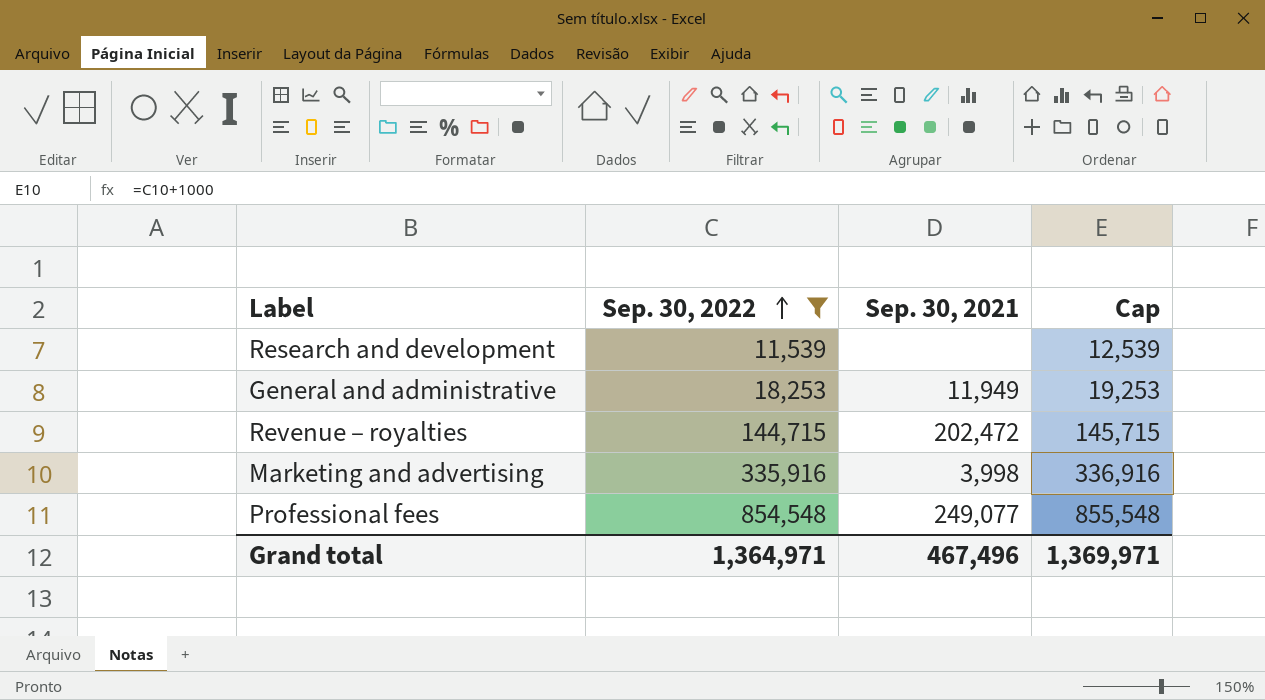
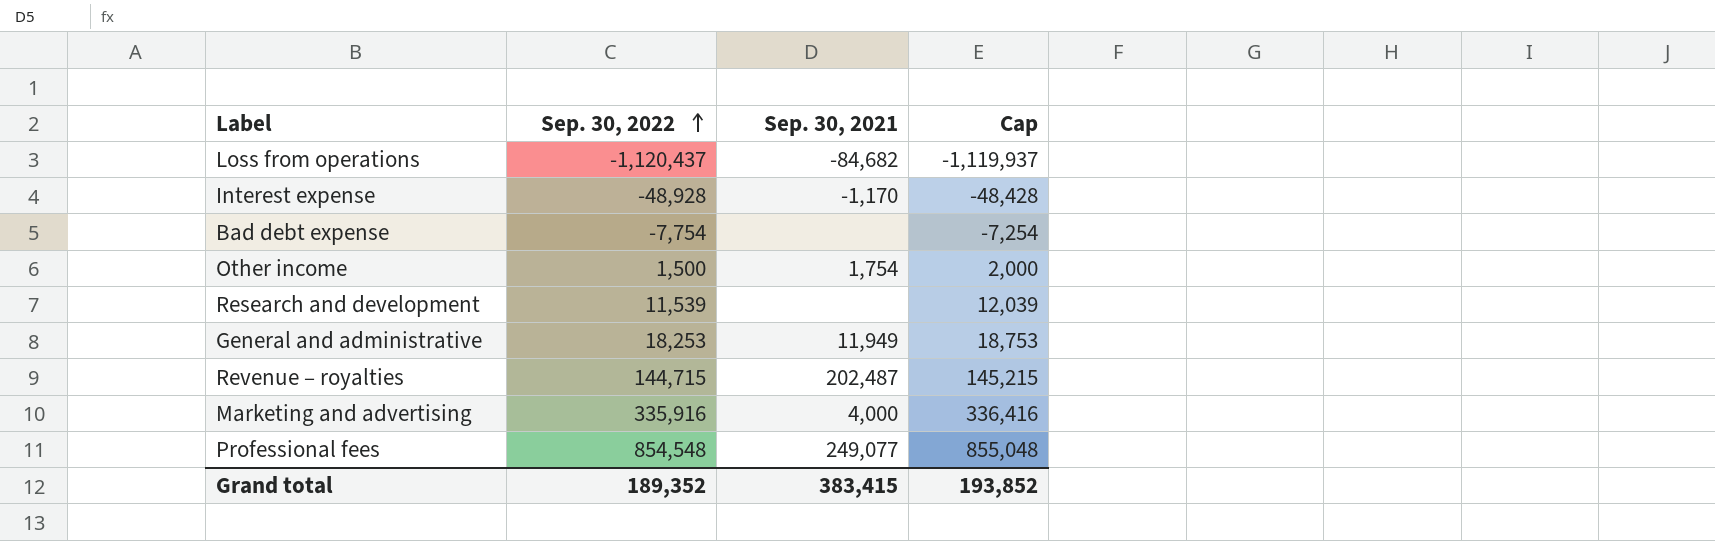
filter: Sep. 30, 2022 >= 11,539 -> none
column Cap | formula: [Sep. 30, 2022] + 1000 -> [Sep. 30, 2022] + 500
Revenue – royalties | Sep. 30, 2021: 202,472 -> 202,487
Marketing and advertising | Sep. 30, 2021: 3,998 -> 4,000
Grand total | Sep. 30, 2022: 1,364,971 -> 189,352
Grand total | Sep. 30, 2021: 467,496 -> 383,415
Grand total | Cap: 1,369,971 -> 193,852

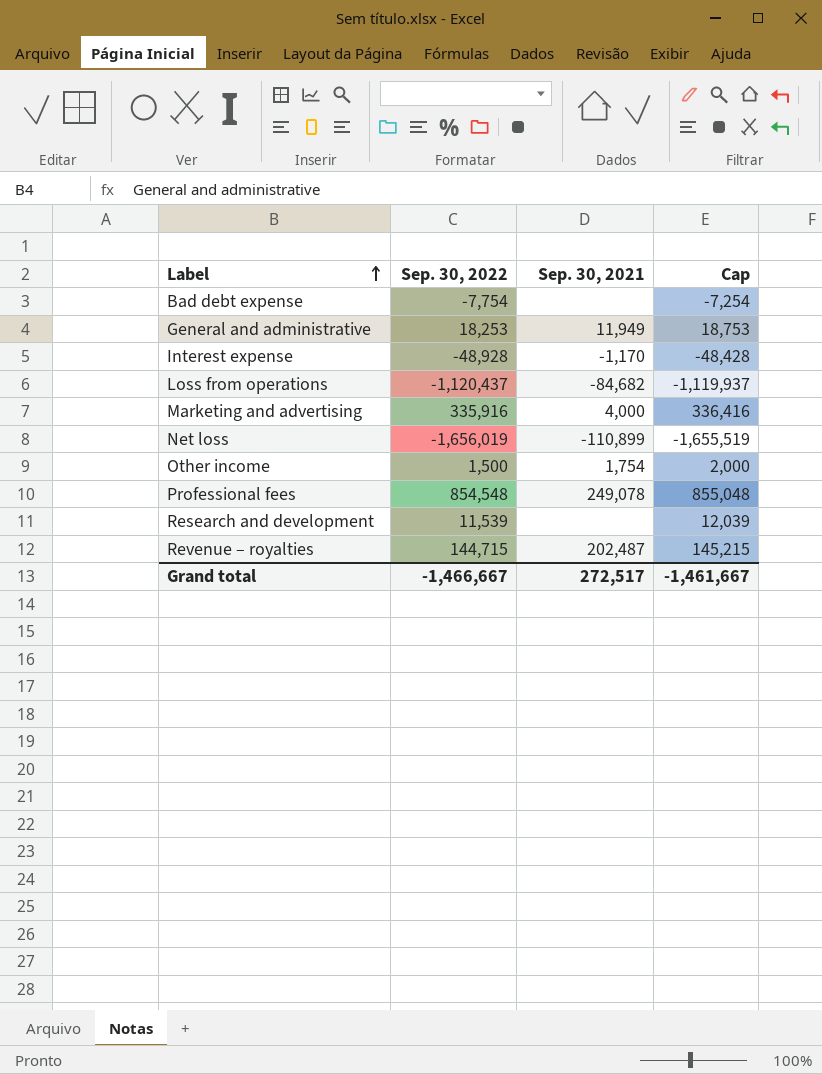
row order: Sep. 30, 2022 ascending -> Label ascending
row Net loss: none -> -1,656,019 | -110,899 | -1,655,519
Professional fees | Sep. 30, 2021: 249,077 -> 249,078
Grand total | Sep. 30, 2022: 189,352 -> -1,466,667
Grand total | Sep. 30, 2021: 383,415 -> 272,517
Grand total | Cap: 193,852 -> -1,461,667

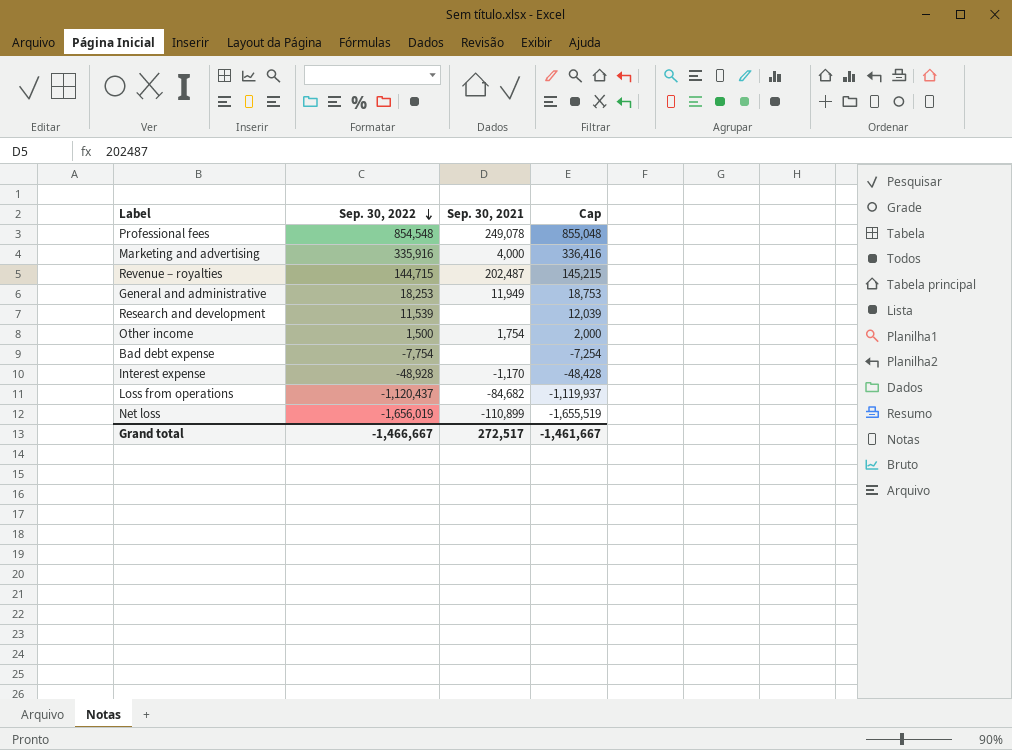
row order: Label ascending -> Sep. 30, 2022 descending

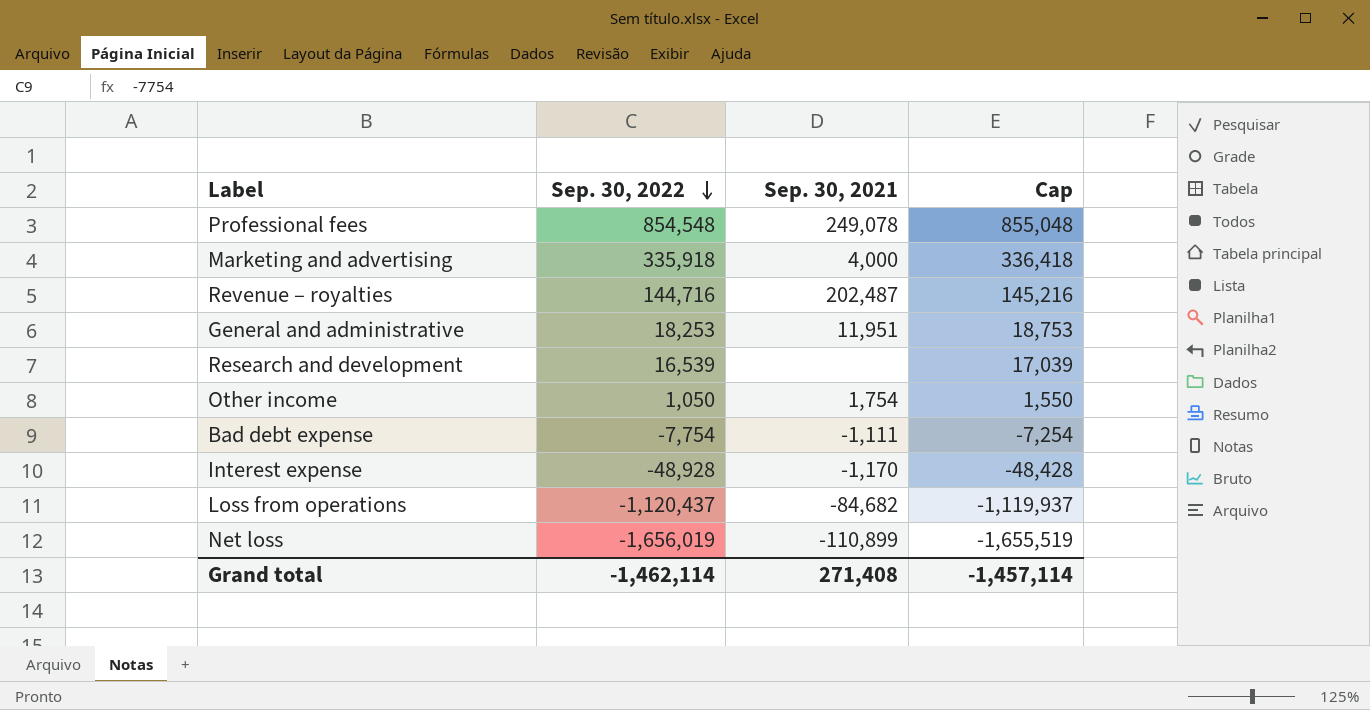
Marketing and advertising | Sep. 30, 2022: 335,916 -> 335,918
Marketing and advertising | Cap: 336,416 -> 336,418
Revenue – royalties | Sep. 30, 2022: 144,715 -> 144,716
Revenue – royalties | Cap: 145,215 -> 145,216
General and administrative | Sep. 30, 2021: 11,949 -> 11,951
Research and development | Sep. 30, 2022: 11,539 -> 16,539
Research and development | Cap: 12,039 -> 17,039
Other income | Sep. 30, 2022: 1,500 -> 1,050
Other income | Cap: 2,000 -> 1,550
Bad debt expense | Sep. 30, 2021: none -> -1,111
Grand total | Sep. 30, 2022: -1,466,667 -> -1,462,114
Grand total | Sep. 30, 2021: 272,517 -> 271,408
Grand total | Cap: -1,461,667 -> -1,457,114

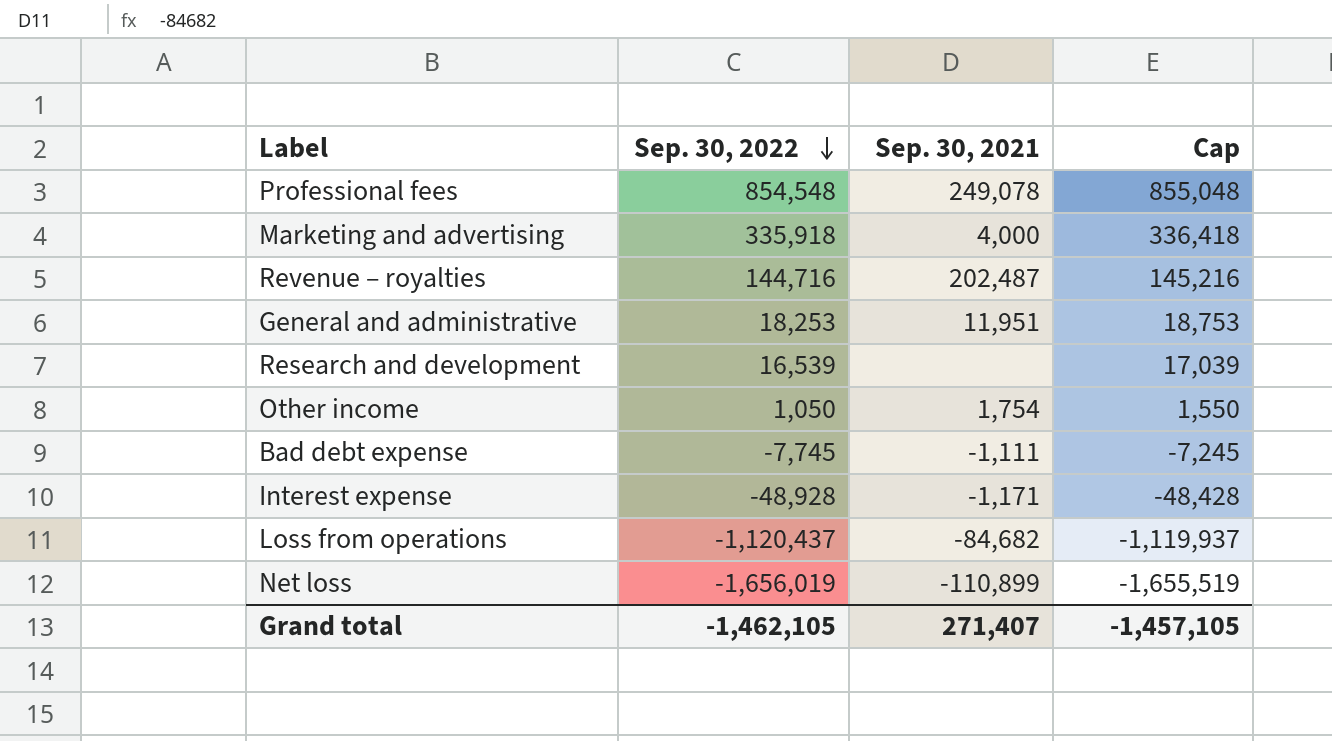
Bad debt expense | Sep. 30, 2022: -7,754 -> -7,745
Bad debt expense | Cap: -7,254 -> -7,245
Interest expense | Sep. 30, 2021: -1,170 -> -1,171
Grand total | Sep. 30, 2022: -1,462,114 -> -1,462,105
Grand total | Sep. 30, 2021: 271,408 -> 271,407
Grand total | Cap: -1,457,114 -> -1,457,105

